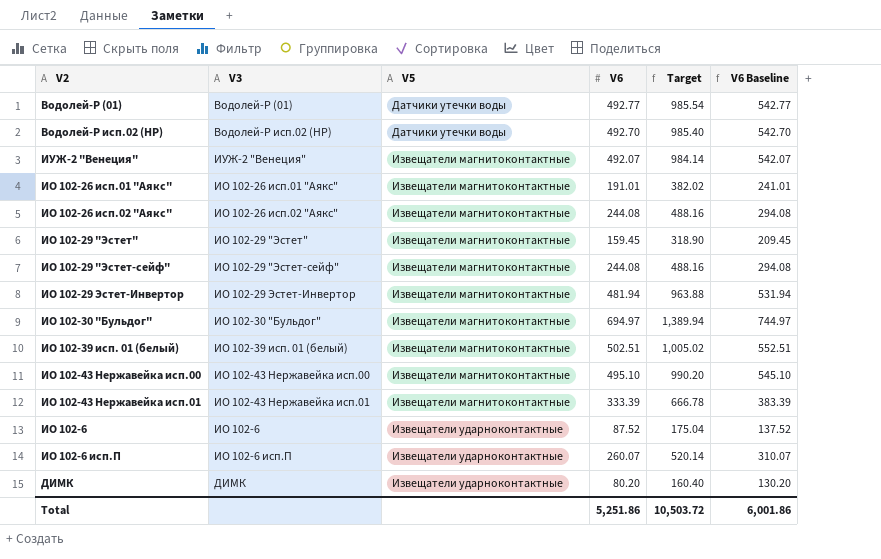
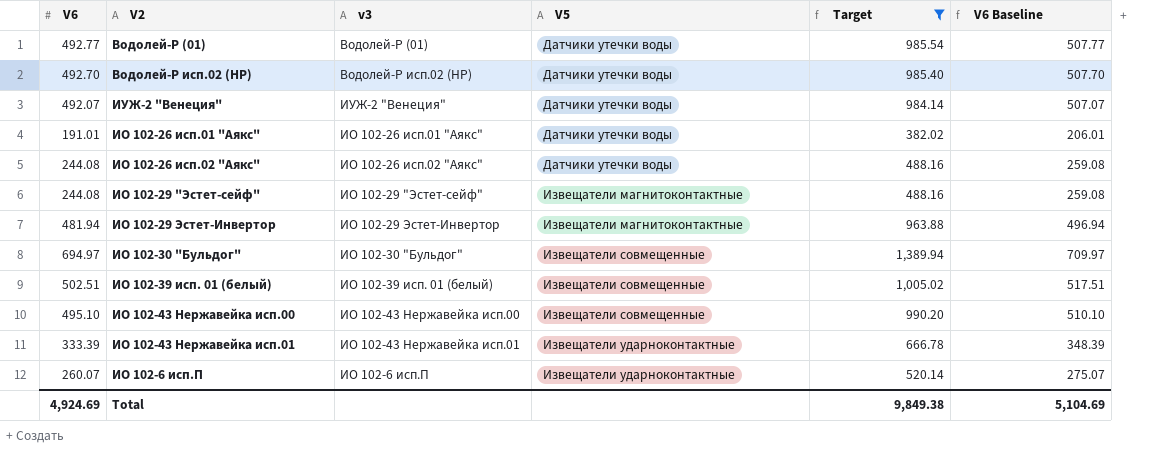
filter: none -> Target >= 382.02
column V6 | position: 4 -> 1
column name: V3 -> v3
column V6 Baseline | formula: [V6] + 50 -> [V6] + 15
ИУЖ-2 "Венеция" | V5: Извещатели магнитоконтактные -> Датчики утечки воды
ИО 102-26 исп.01 "Аякс" | V5: Извещатели магнитоконтактные -> Датчики утечки воды
ИО 102-26 исп.02 "Аякс" | V5: Извещатели магнитоконтактные -> Датчики утечки воды
ИО 102-30 "Бульдог" | V5: Извещатели магнитоконтактные -> Извещатели совмещенные
ИО 102-39 исп. 01 (белый) | V5: Извещатели магнитоконтактные -> Извещатели совмещенные
ИО 102-43 Нержавейка исп.00 | V5: Извещатели магнитоконтактные -> Извещатели совмещенные
ИО 102-43 Нержавейка исп.01 | V5: Извещатели магнитоконтактные -> Извещатели ударноконтактные
Total | V6: 5,251.86 -> 4,924.69
Total | Target: 10,503.72 -> 9,849.38
Total | V6 Baseline: 6,001.86 -> 5,104.69

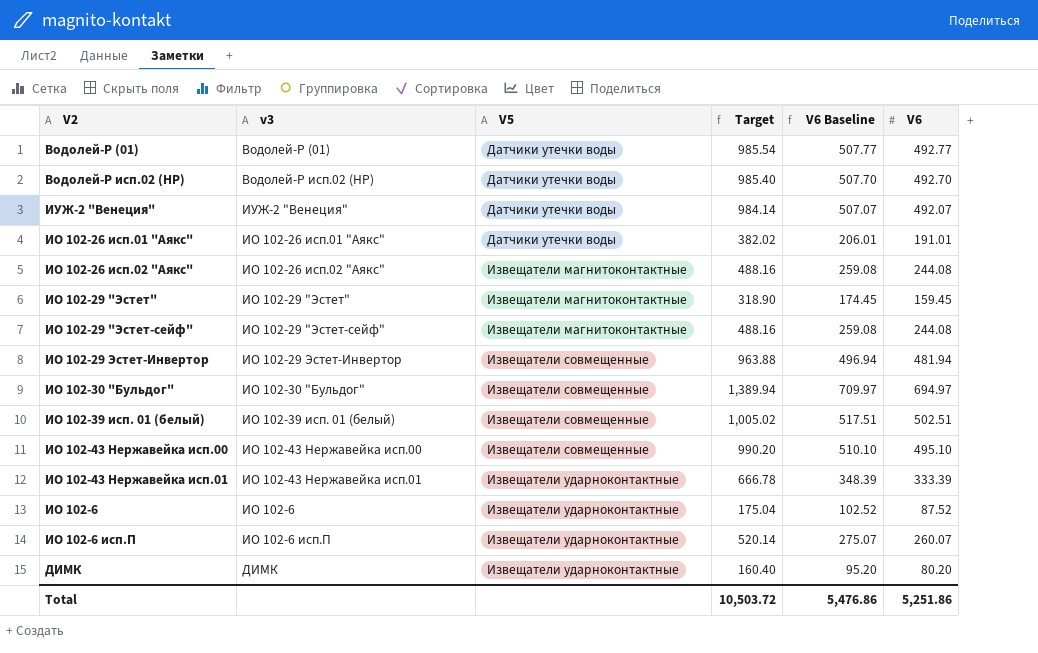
filter: Target >= 382.02 -> none
column V6 | position: 1 -> 6
ИО 102-26 исп.02 "Аякс" | V5: Датчики утечки воды -> Извещатели магнитоконтактные
ИО 102-29 Эстет-Инвертор | V5: Извещатели магнитоконтактные -> Извещатели совмещенные
Total | Target: 9,849.38 -> 10,503.72
Total | V6 Baseline: 5,104.69 -> 5,476.86
Total | V6: 4,924.69 -> 5,251.86

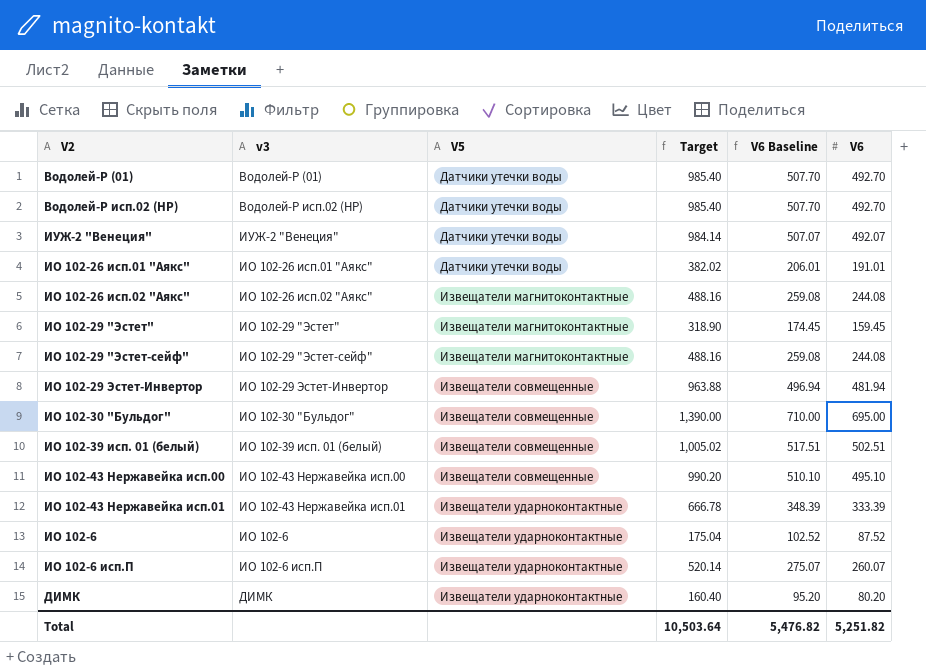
Водолей-Р (01) | Target: 985.54 -> 985.40
Водолей-Р (01) | V6 Baseline: 507.77 -> 507.70
Водолей-Р (01) | V6: 492.77 -> 492.70
ИО 102-30 "Бульдог" | Target: 1,389.94 -> 1,390.00
ИО 102-30 "Бульдог" | V6 Baseline: 709.97 -> 710.00
ИО 102-30 "Бульдог" | V6: 694.97 -> 695.00
Total | Target: 10,503.72 -> 10,503.64
Total | V6 Baseline: 5,476.86 -> 5,476.82
Total | V6: 5,251.86 -> 5,251.82

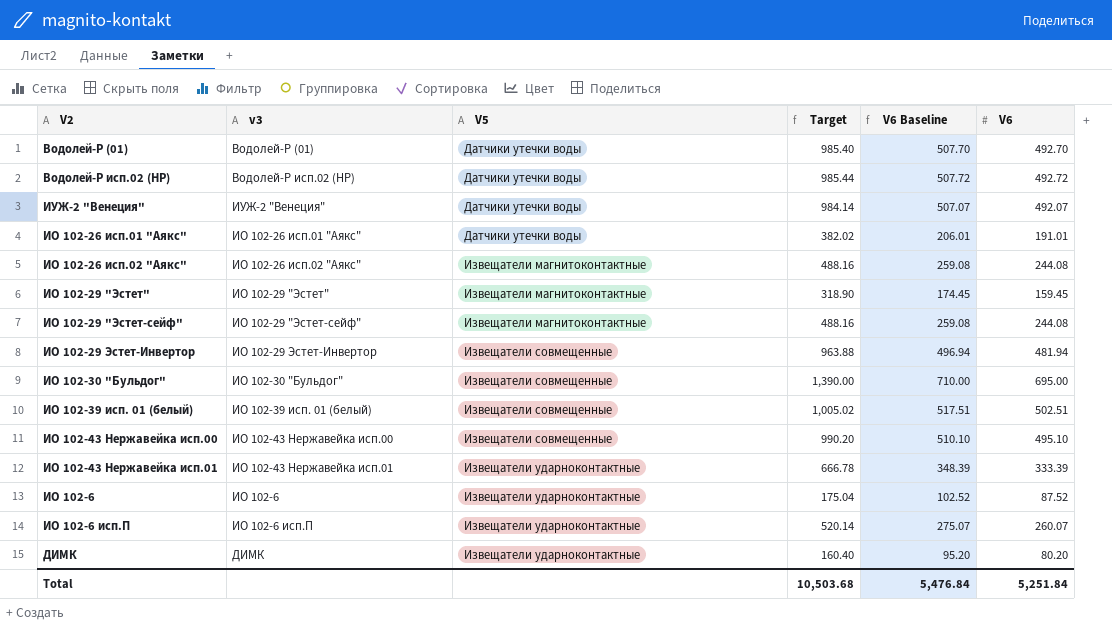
Водолей-Р исп.02 (НР) | Target: 985.40 -> 985.44
Водолей-Р исп.02 (НР) | V6 Baseline: 507.70 -> 507.72
Водолей-Р исп.02 (НР) | V6: 492.70 -> 492.72
Total | Target: 10,503.64 -> 10,503.68
Total | V6 Baseline: 5,476.82 -> 5,476.84
Total | V6: 5,251.82 -> 5,251.84

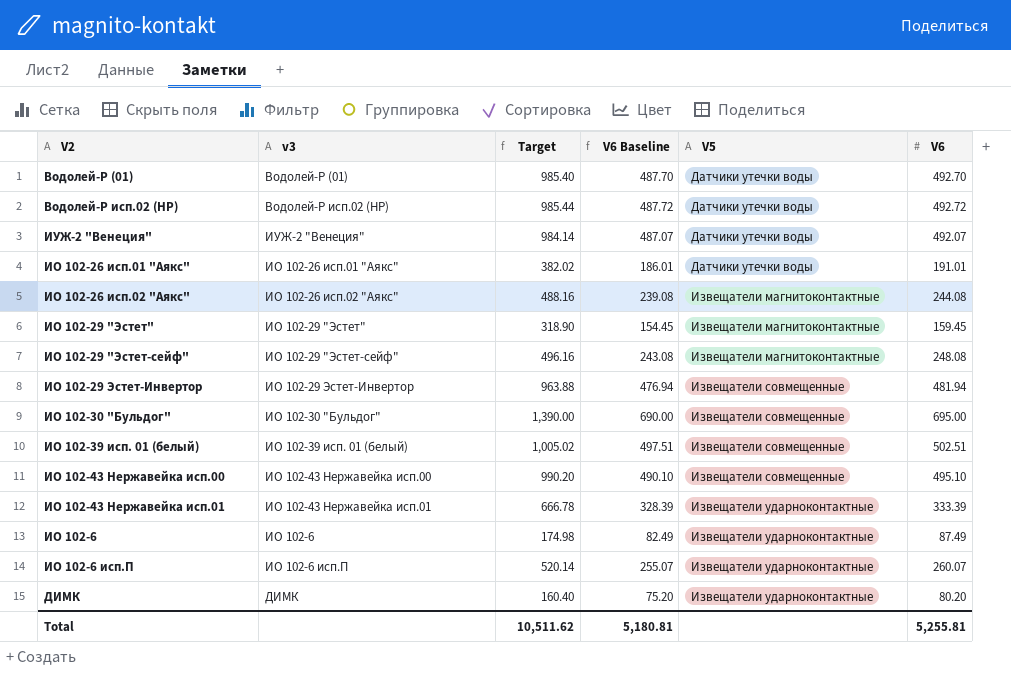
column V6 Baseline | formula: [V6] + 15 -> [V6] - 5
column V5 | position: 3 -> 5
ИО 102-29 "Эстет-сейф" | Target: 488.16 -> 496.16
ИО 102-29 "Эстет-сейф" | V6: 244.08 -> 248.08
ИО 102-6 | Target: 175.04 -> 174.98
ИО 102-6 | V6: 87.52 -> 87.49
Total | Target: 10,503.68 -> 10,511.62
Total | V6 Baseline: 5,476.84 -> 5,180.81
Total | V6: 5,251.84 -> 5,255.81

